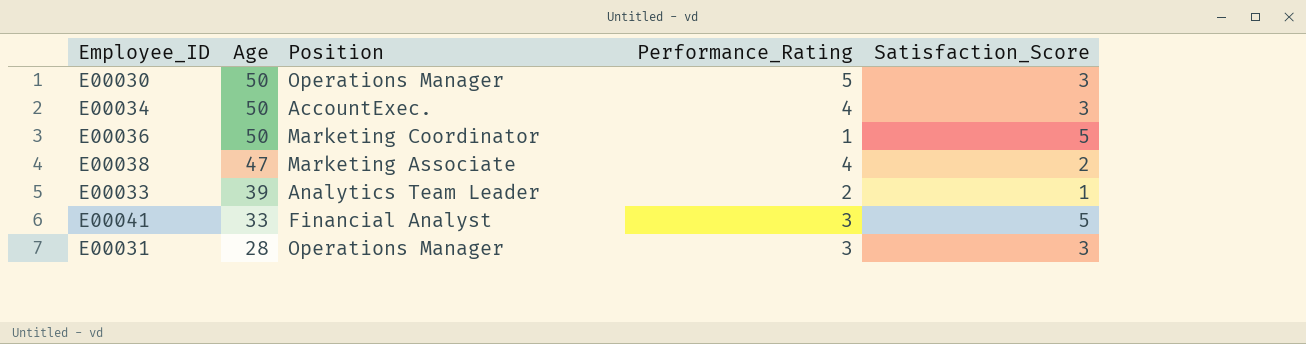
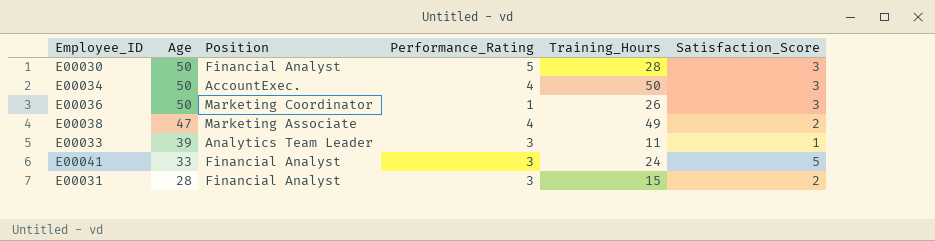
column Training_Hours | position: none -> 5
E00030 | Position: Operations Manager -> Financial Analyst
E00036 | Satisfaction_Score: 5 -> 3
E00033 | Performance_Rating: 2 -> 3
E00031 | Position: Operations Manager -> Financial Analyst
E00031 | Satisfaction_Score: 3 -> 2

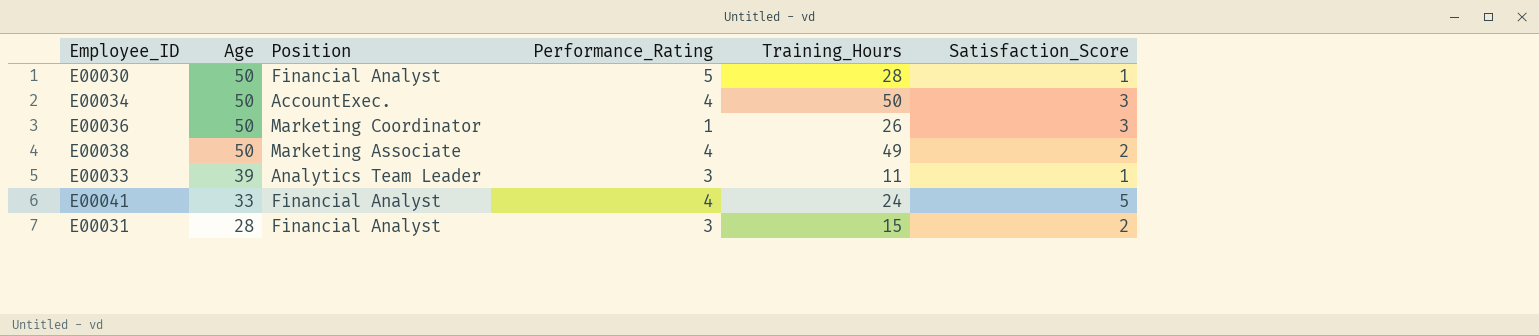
E00030 | Satisfaction_Score: 3 -> 1
E00038 | Age: 47 -> 50
E00041 | Performance_Rating: 3 -> 4

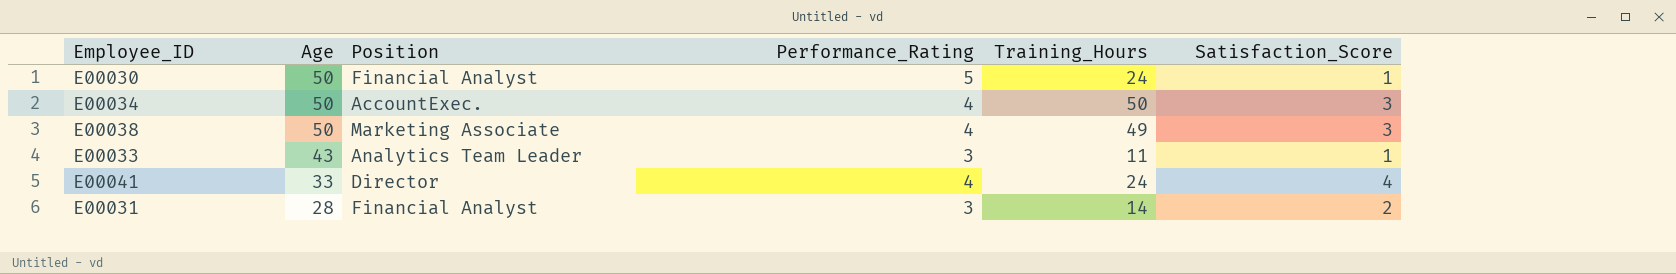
row E00036: 50 | Marketing Coordinator | 1 | 26 | 3 -> none
E00030 | Training_Hours: 28 -> 24
E00038 | Satisfaction_Score: 2 -> 3
E00033 | Age: 39 -> 43
E00041 | Position: Financial Analyst -> Director
E00041 | Satisfaction_Score: 5 -> 4
E00031 | Training_Hours: 15 -> 14

